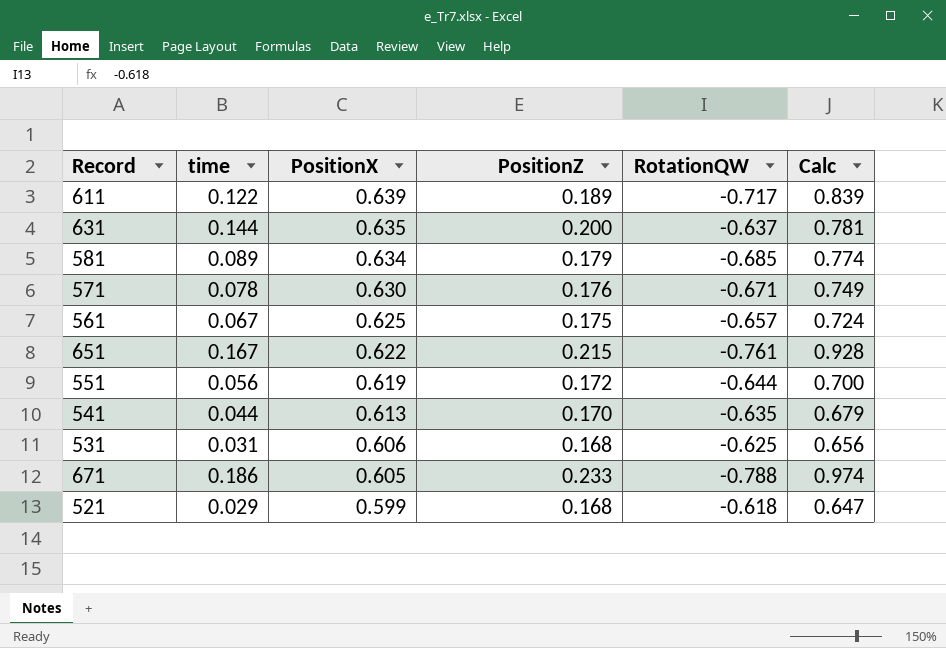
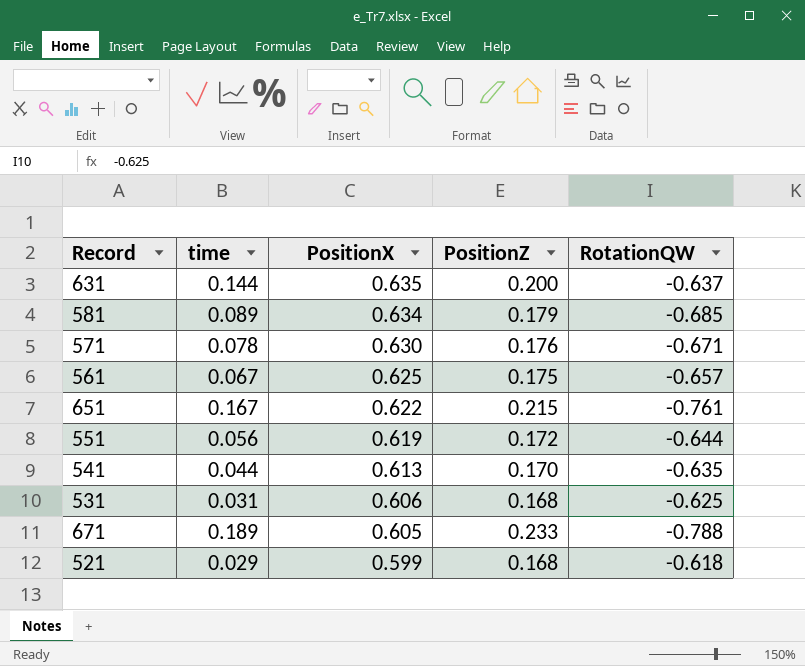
column Calc | formula: [time] - [RotationQW] -> none
row 611: 0.122 | 0.639 | 0.189 | -0.717 | 0.839 -> none
671 | time: 0.186 -> 0.189

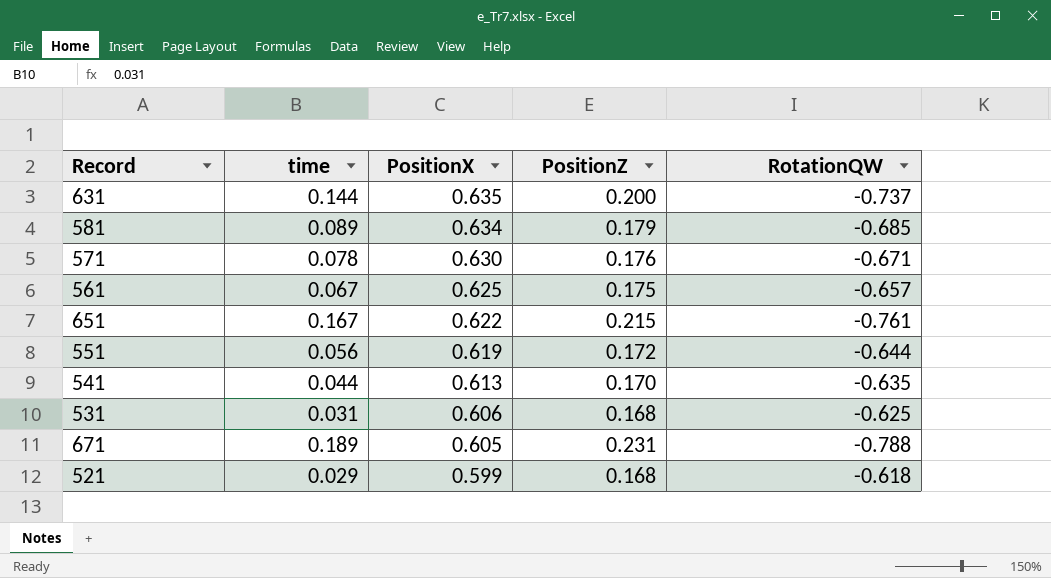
631 | RotationQW: -0.637 -> -0.737
671 | PositionZ: 0.233 -> 0.231

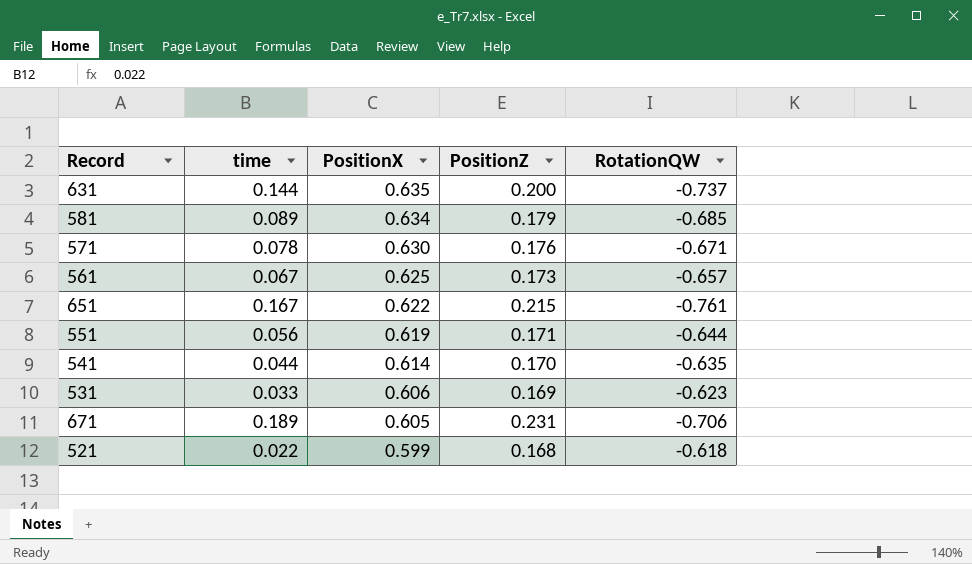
561 | PositionZ: 0.175 -> 0.173
551 | PositionZ: 0.172 -> 0.171
541 | PositionX: 0.613 -> 0.614
531 | time: 0.031 -> 0.033
531 | PositionZ: 0.168 -> 0.169
531 | RotationQW: -0.625 -> -0.623
671 | RotationQW: -0.788 -> -0.706
521 | time: 0.029 -> 0.022

